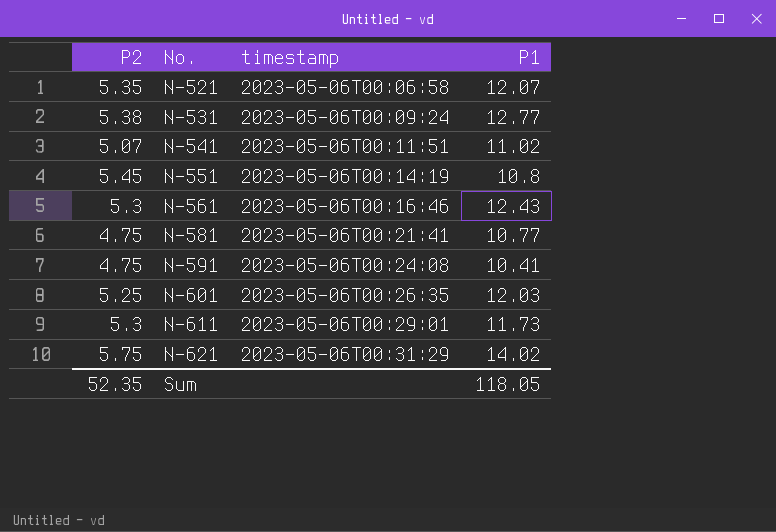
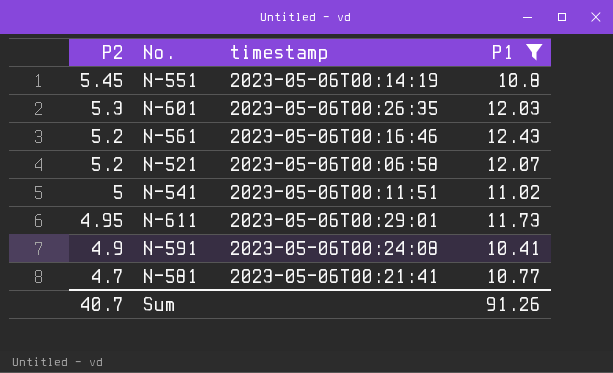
filter: none -> P1 <= 12.43
row order: No. ascending -> P2 descending
N-601 | P2: 5.25 -> 5.3
N-561 | P2: 5.3 -> 5.2
N-521 | P2: 5.35 -> 5.2
N-541 | P2: 5.07 -> 5
N-611 | P2: 5.3 -> 4.95
N-591 | P2: 4.75 -> 4.9
N-581 | P2: 4.75 -> 4.7
Sum | P2: 52.35 -> 40.7
Sum | P1: 118.05 -> 91.26

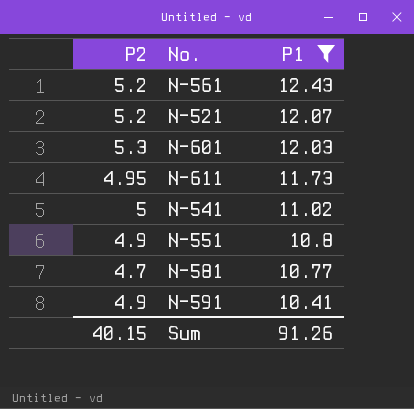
row order: P2 descending -> P1 descending
column timestamp | position: 3 -> none
N-551 | P2: 5.45 -> 4.9
Sum | P2: 40.7 -> 40.15

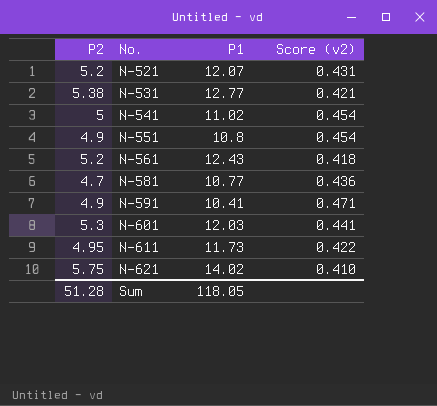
filter: P1 <= 12.43 -> none
row order: P1 descending -> No. ascending
column Score (v2) | formula: none -> [P2] / [P1]
Sum | P2: 40.15 -> 51.28
Sum | P1: 91.26 -> 118.05

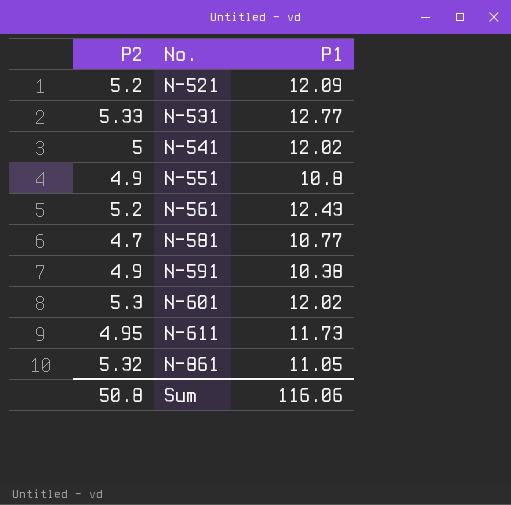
column Score (v2) | formula: [P2] / [P1] -> none
row N-621: 5.75 | 14.02 | 0.410 -> none
N-521 | P1: 12.07 -> 12.09
N-531 | P2: 5.38 -> 5.33
N-541 | P1: 11.02 -> 12.02
N-591 | P1: 10.41 -> 10.38
N-601 | P1: 12.03 -> 12.02
row N-861: none -> 5.32 | 11.05
Sum | P2: 51.28 -> 50.8
Sum | P1: 118.05 -> 116.06

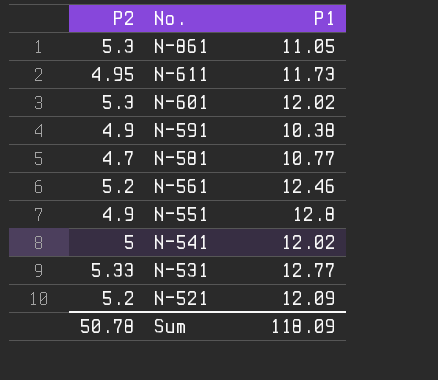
row order: No. ascending -> No. descending
N-861 | P2: 5.32 -> 5.3
N-561 | P1: 12.43 -> 12.46
N-551 | P1: 10.8 -> 12.8
Sum | P2: 50.8 -> 50.78
Sum | P1: 116.06 -> 118.09

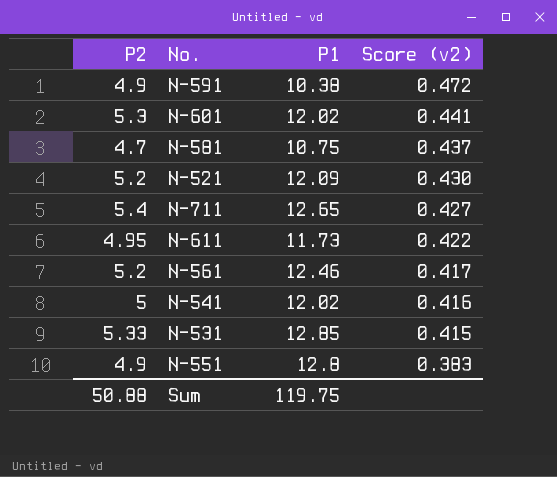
row order: No. descending -> Score (v2) descending
column Score (v2) | formula: none -> [P2] / [P1]
row N-861: 5.3 | 11.05 -> none
N-581 | P1: 10.77 -> 10.75
row N-711: none -> 5.4 | 12.65 | 0.427
N-531 | P1: 12.77 -> 12.85
Sum | P2: 50.78 -> 50.88
Sum | P1: 118.09 -> 119.75

